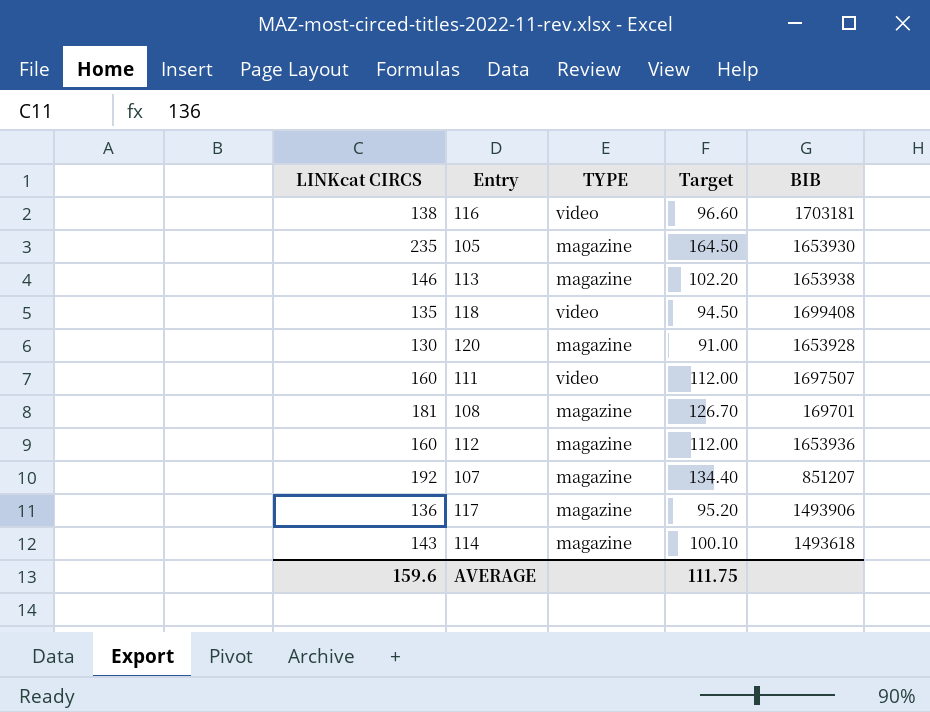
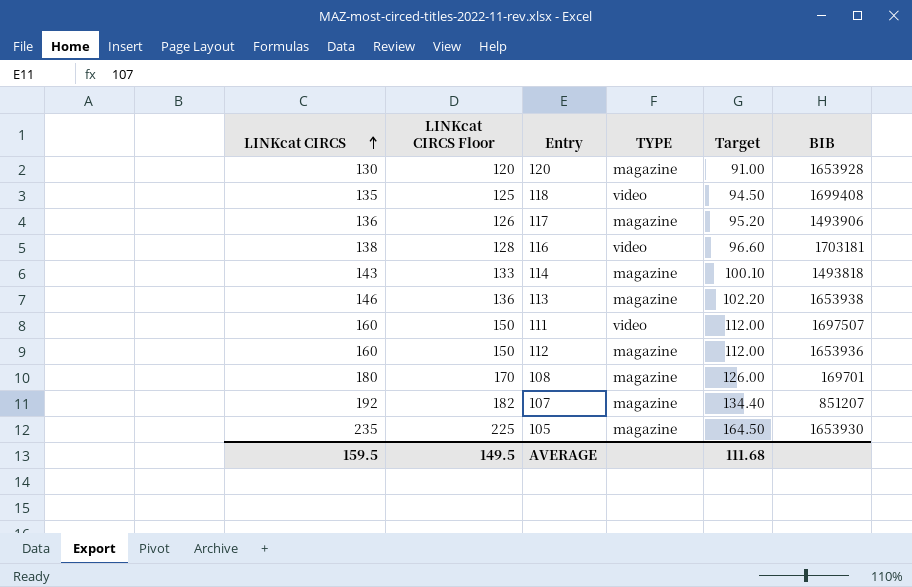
row order: none -> LINKcat CIRCS ascending
column LINKcat CIRCS Floor | formula: none -> [LINKcat CIRCS] - 10
114 | BIB: 1493618 -> 1493818
108 | LINKcat CIRCS: 181 -> 180
108 | Target: 126.70 -> 126.00
AVERAGE | LINKcat CIRCS: 159.6 -> 159.5
AVERAGE | Target: 111.75 -> 111.68

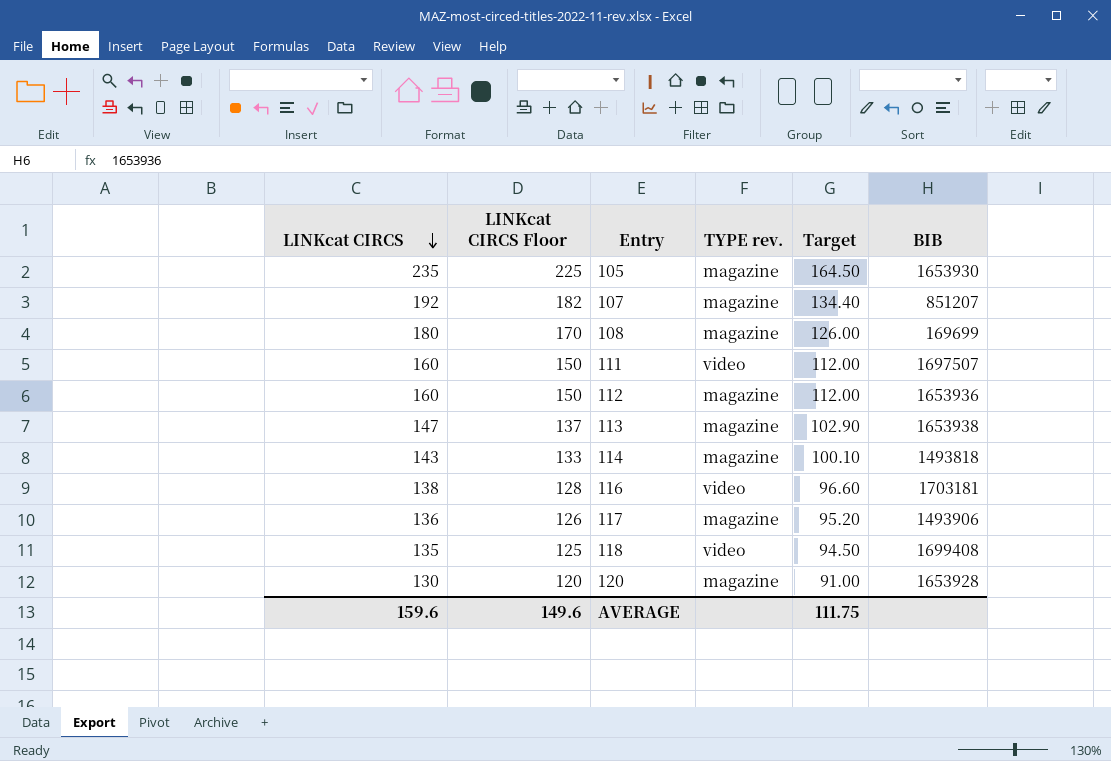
row order: LINKcat CIRCS ascending -> LINKcat CIRCS descending
column name: TYPE -> TYPE rev.
108 | BIB: 169701 -> 169699
113 | LINKcat CIRCS: 146 -> 147
113 | LINKcat CIRCS Floor: 136 -> 137
113 | Target: 102.20 -> 102.90
AVERAGE | LINKcat CIRCS: 159.5 -> 159.6
AVERAGE | LINKcat CIRCS Floor: 149.5 -> 149.6
AVERAGE | Target: 111.68 -> 111.75

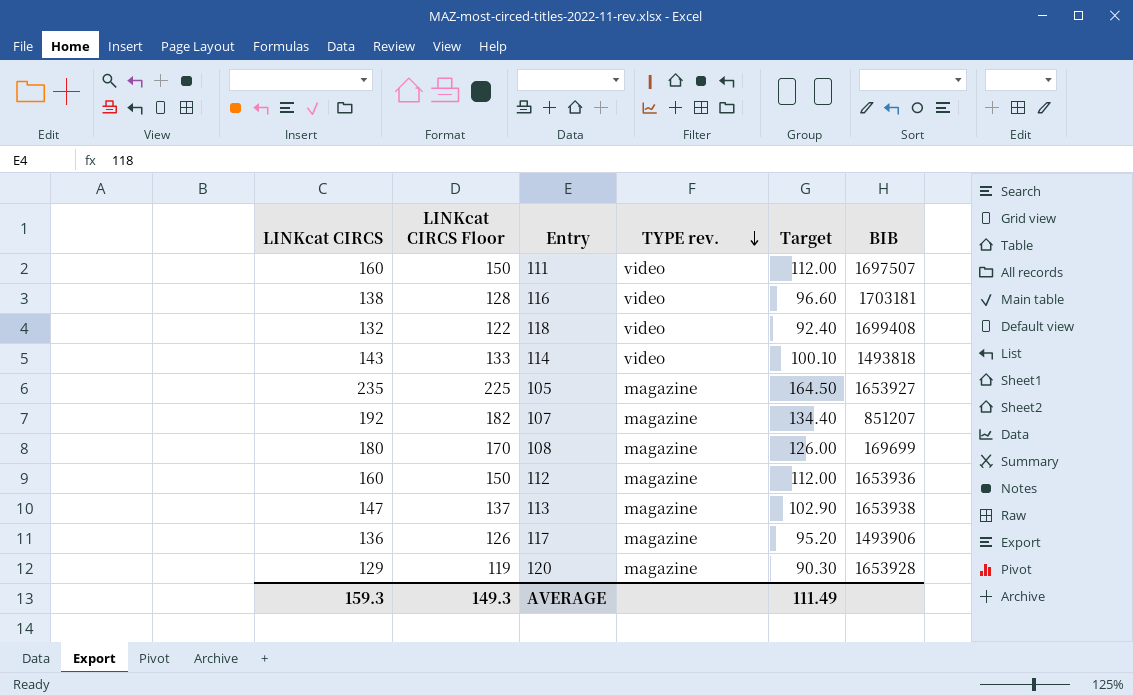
row order: LINKcat CIRCS descending -> TYPE rev. descending
118 | LINKcat CIRCS: 135 -> 132
118 | LINKcat CIRCS Floor: 125 -> 122
118 | Target: 94.50 -> 92.40
114 | TYPE rev.: magazine -> video
105 | BIB: 1653930 -> 1653927
120 | LINKcat CIRCS: 130 -> 129
120 | LINKcat CIRCS Floor: 120 -> 119
120 | Target: 91.00 -> 90.30
AVERAGE | LINKcat CIRCS: 159.6 -> 159.3
AVERAGE | LINKcat CIRCS Floor: 149.6 -> 149.3
AVERAGE | Target: 111.75 -> 111.49

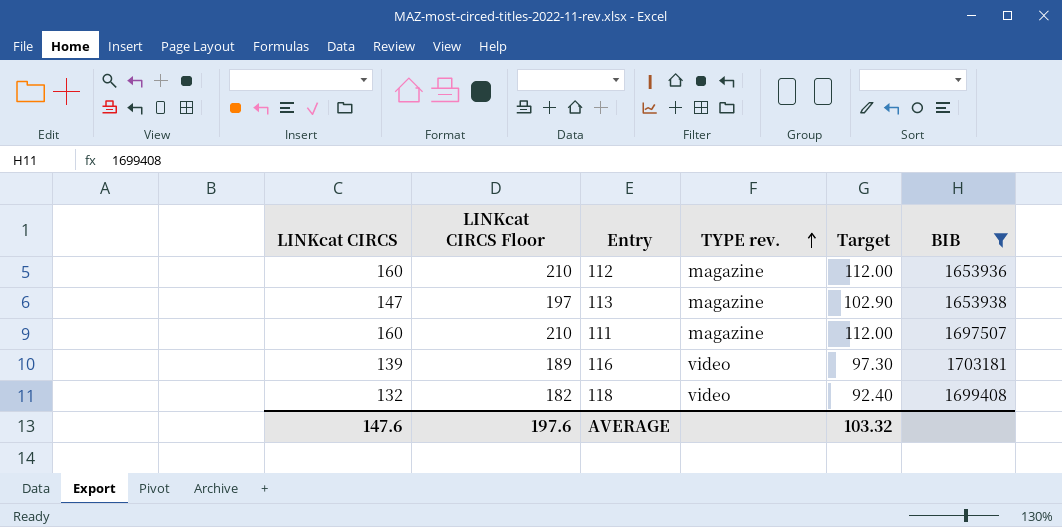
filter: none -> BIB >= 1653936
row order: TYPE rev. descending -> TYPE rev. ascending
column LINKcat CIRCS Floor | formula: [LINKcat CIRCS] - 10 -> [LINKcat CIRCS] + 50
111 | TYPE rev.: video -> magazine
116 | LINKcat CIRCS: 138 -> 139
116 | Target: 96.60 -> 97.30
AVERAGE | LINKcat CIRCS: 159.3 -> 147.6
AVERAGE | LINKcat CIRCS Floor: 149.3 -> 197.6
AVERAGE | Target: 111.49 -> 103.32

